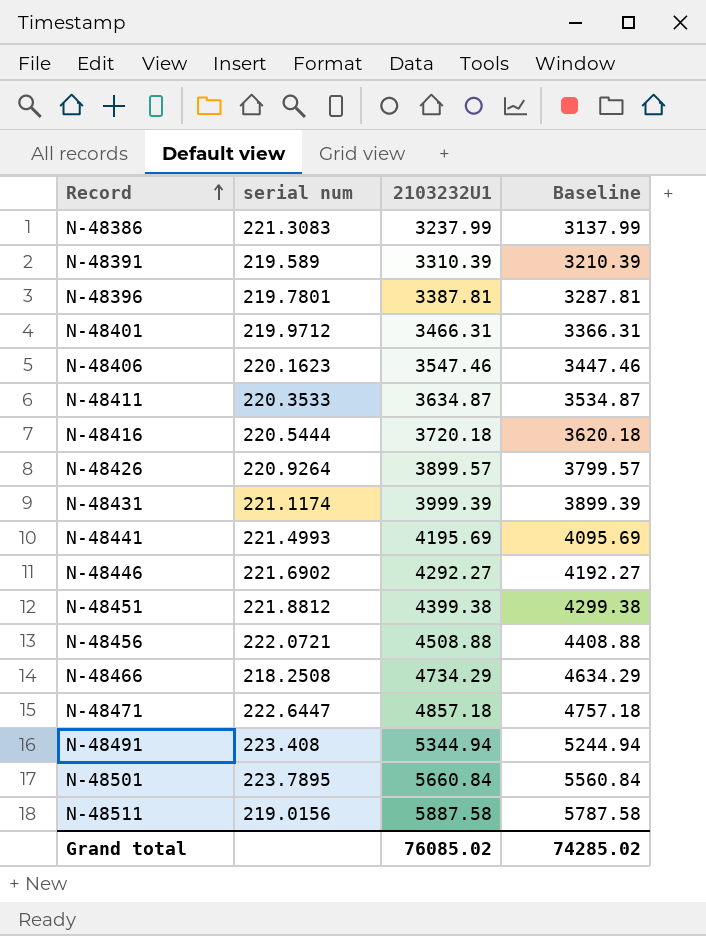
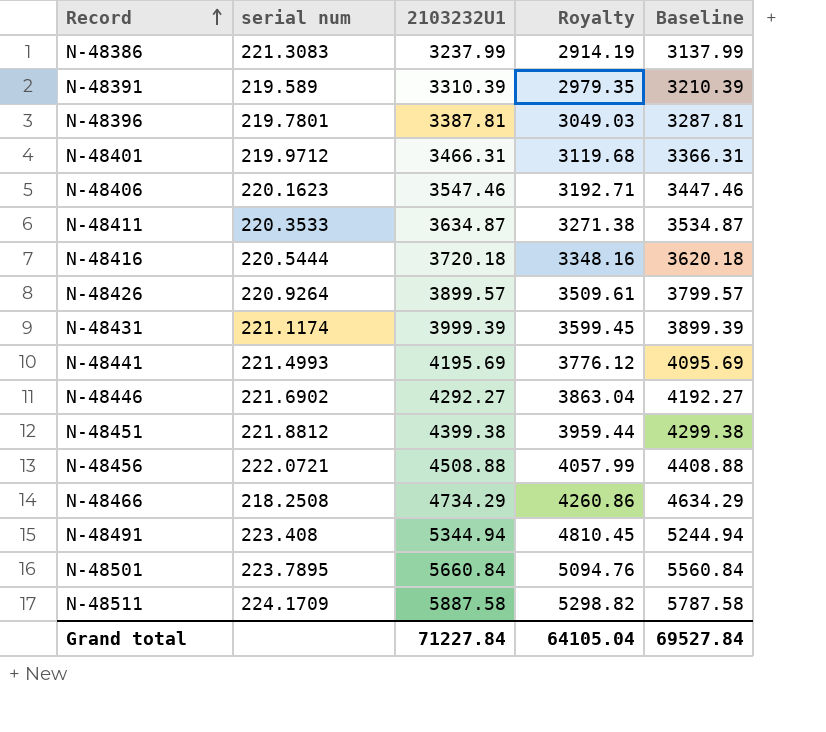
column Royalty | formula: none -> [2103232U1] * 0.9
row N-48471: 222.6447 | 4857.18 | 4757.18 -> none
N-48511 | serial num: 219.0156 -> 224.1709
Grand total | 2103232U1: 76085.02 -> 71227.84
Grand total | Baseline: 74285.02 -> 69527.84

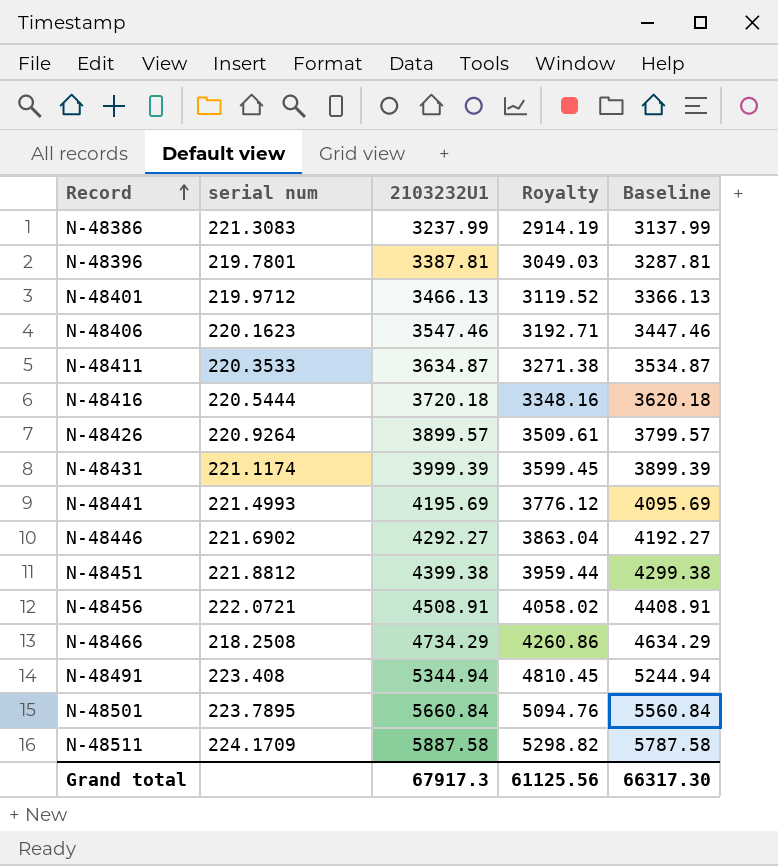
row N-48391: 219.589 | 3310.39 | 2979.35 | 3210.39 -> none
N-48401 | 2103232U1: 3466.31 -> 3466.13
N-48401 | Royalty: 3119.68 -> 3119.52
N-48401 | Baseline: 3366.31 -> 3366.13
N-48456 | 2103232U1: 4508.88 -> 4508.91
N-48456 | Royalty: 4057.99 -> 4058.02
N-48456 | Baseline: 4408.88 -> 4408.91
Grand total | 2103232U1: 71227.84 -> 67917.3
Grand total | Royalty: 64105.04 -> 61125.56
Grand total | Baseline: 69527.84 -> 66317.30

